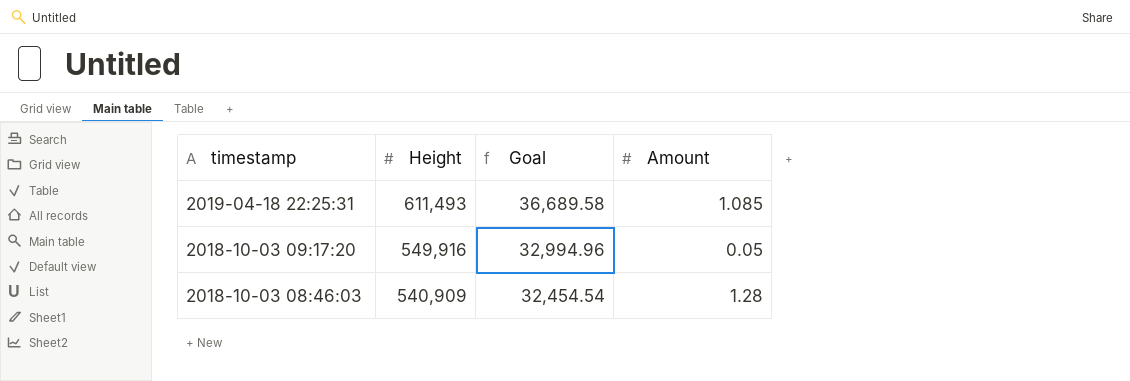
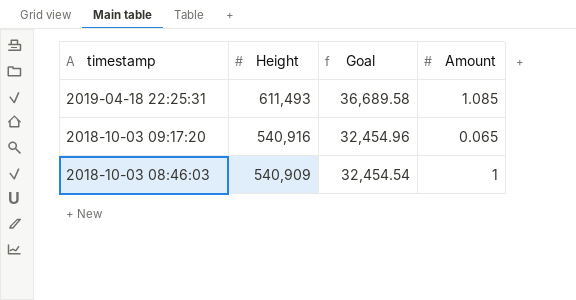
2018-10-03 09:17:20 | Height: 549,916 -> 540,916
2018-10-03 09:17:20 | Goal: 32,994.96 -> 32,454.96
2018-10-03 09:17:20 | Amount: 0.05 -> 0.065
2018-10-03 08:46:03 | Amount: 1.28 -> 1

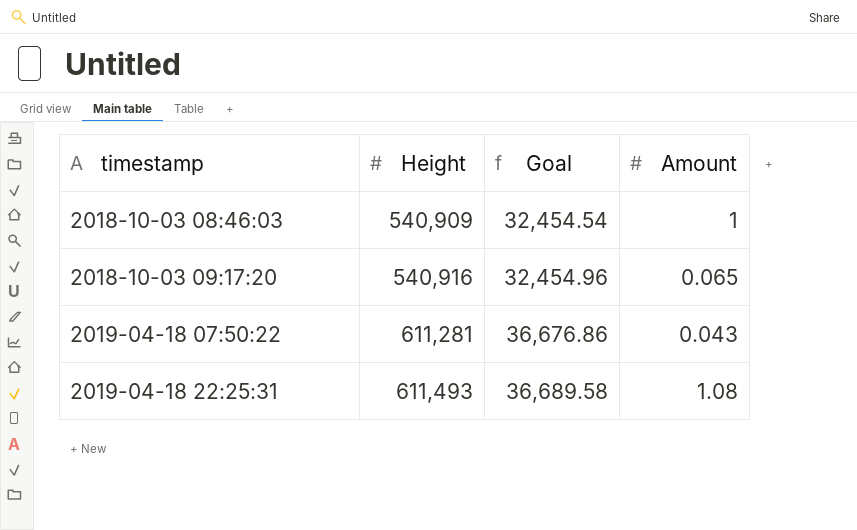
row order: timestamp descending -> timestamp ascending
row 2019-04-18 07:50:22: none -> 611,281 | 36,676.86 | 0.043
2019-04-18 22:25:31 | Amount: 1.085 -> 1.08

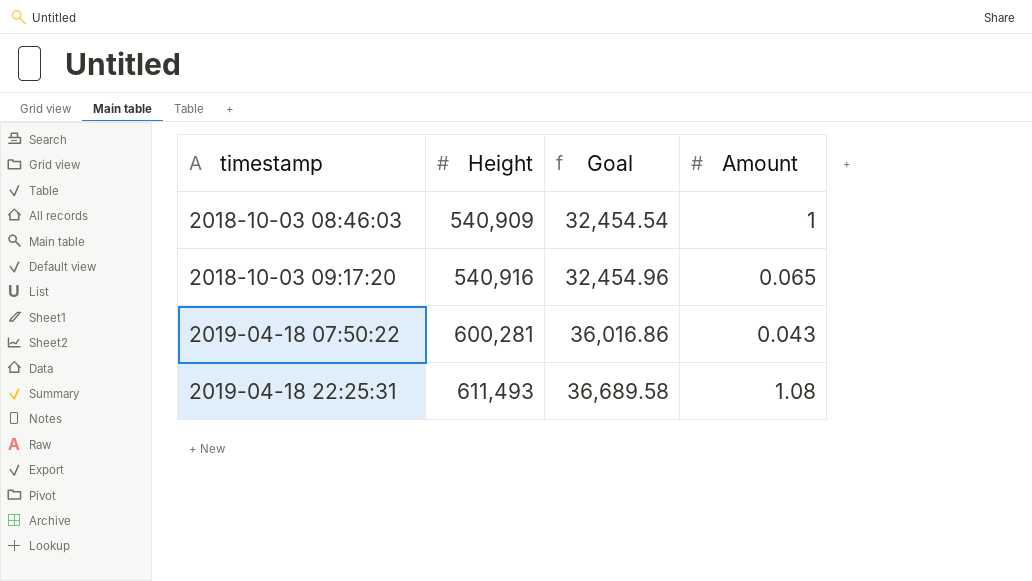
2019-04-18 07:50:22 | Height: 611,281 -> 600,281
2019-04-18 07:50:22 | Goal: 36,676.86 -> 36,016.86

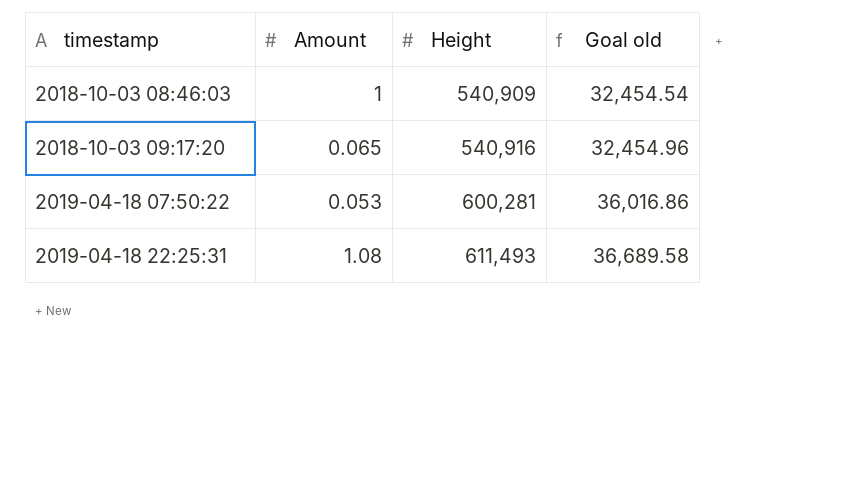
column Amount | position: 4 -> 2
column name: Goal -> Goal old
2019-04-18 07:50:22 | Amount: 0.043 -> 0.053

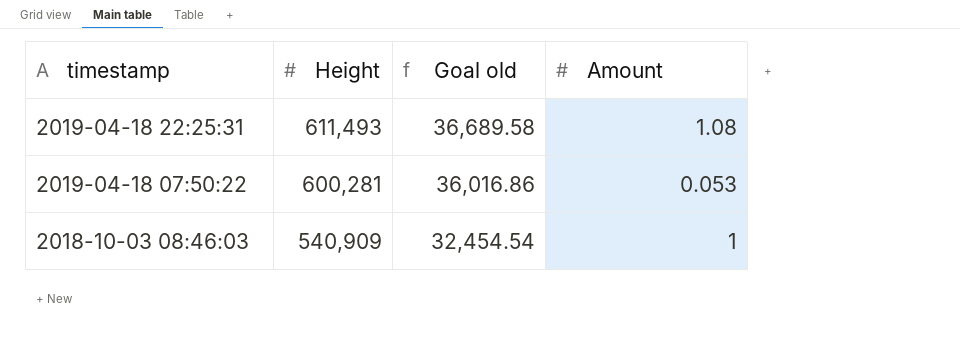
row order: timestamp ascending -> timestamp descending
column Amount | position: 2 -> 4
row 2018-10-03 09:17:20: 0.065 | 540,916 | 32,454.96 -> none

